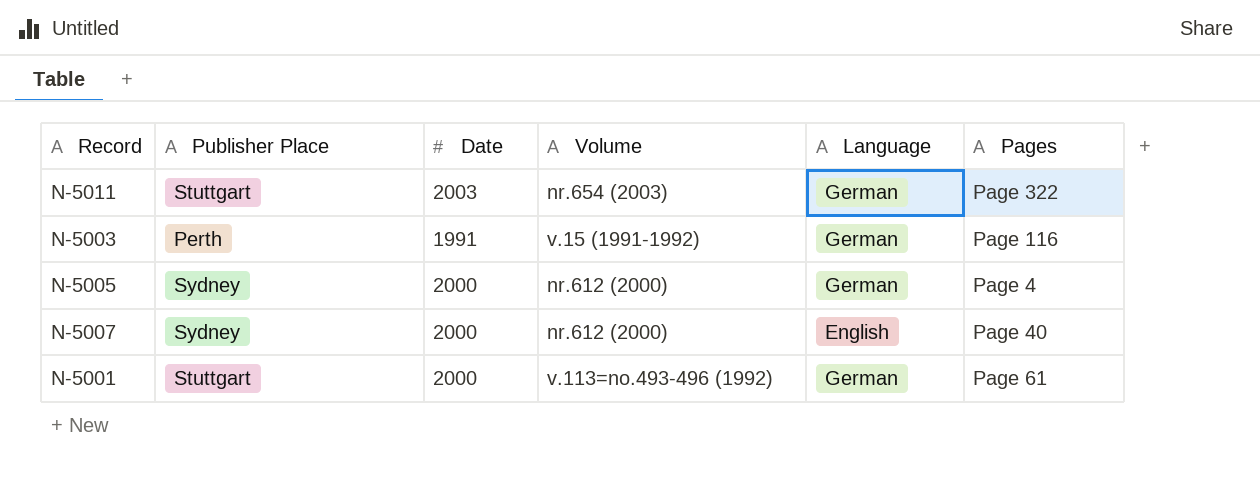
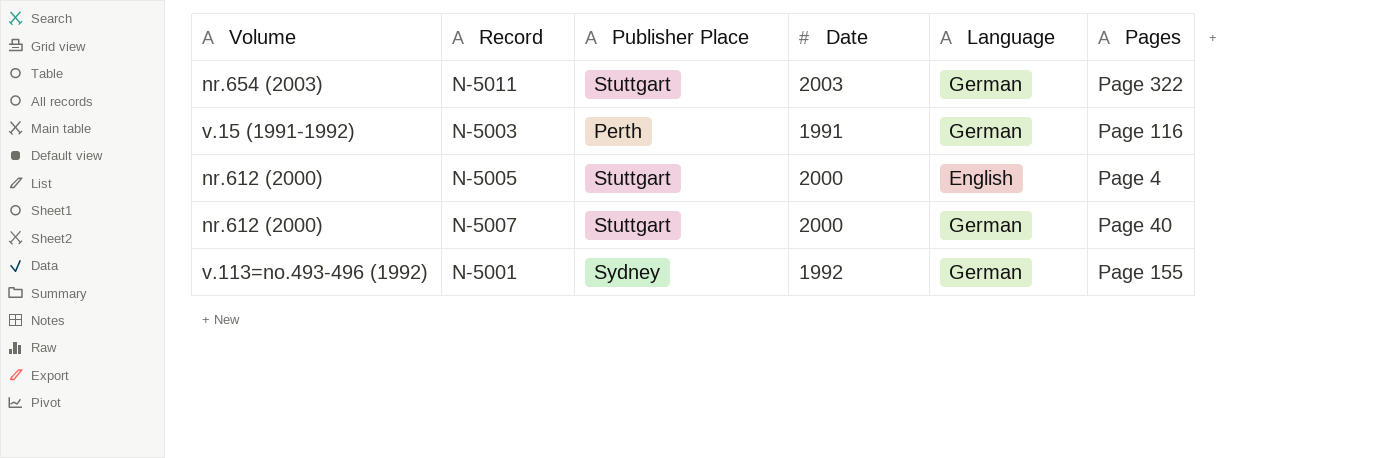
column Volume | position: 4 -> 1
N-5005 | Publisher Place: Sydney -> Stuttgart
N-5005 | Language: German -> English
N-5007 | Publisher Place: Sydney -> Stuttgart
N-5007 | Language: English -> German
N-5001 | Publisher Place: Stuttgart -> Sydney
N-5001 | Date: 2000 -> 1992
N-5001 | Pages: Page 61 -> Page 155

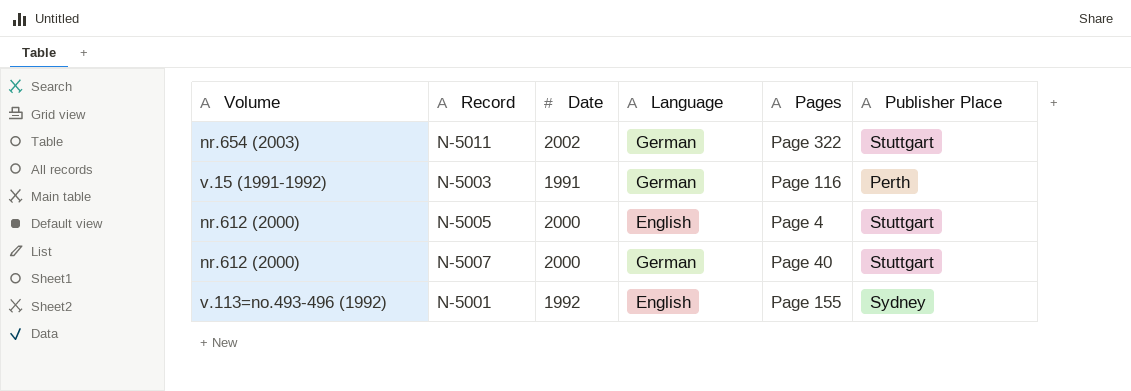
column Publisher Place | position: 3 -> 6
N-5011 | Date: 2003 -> 2002
N-5001 | Language: German -> English

